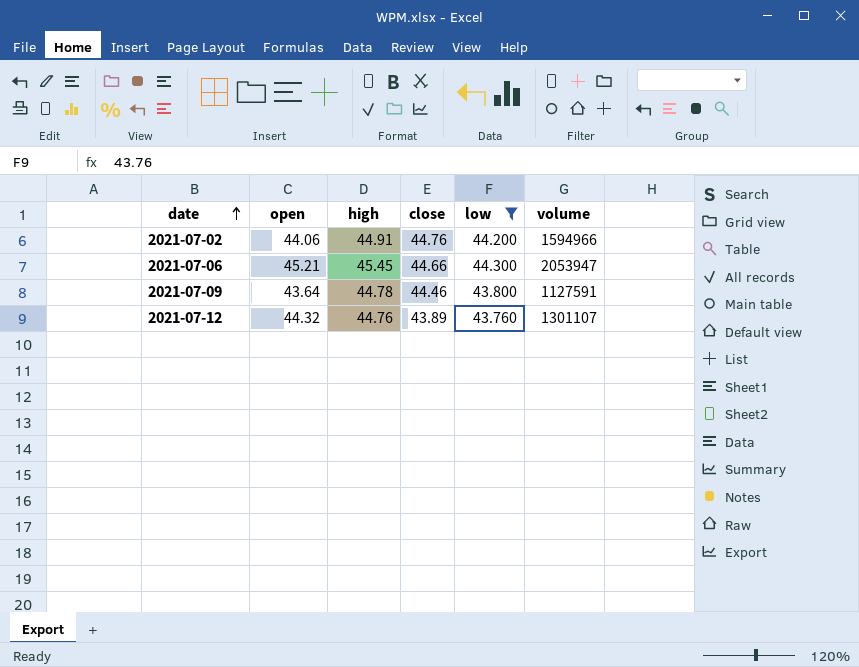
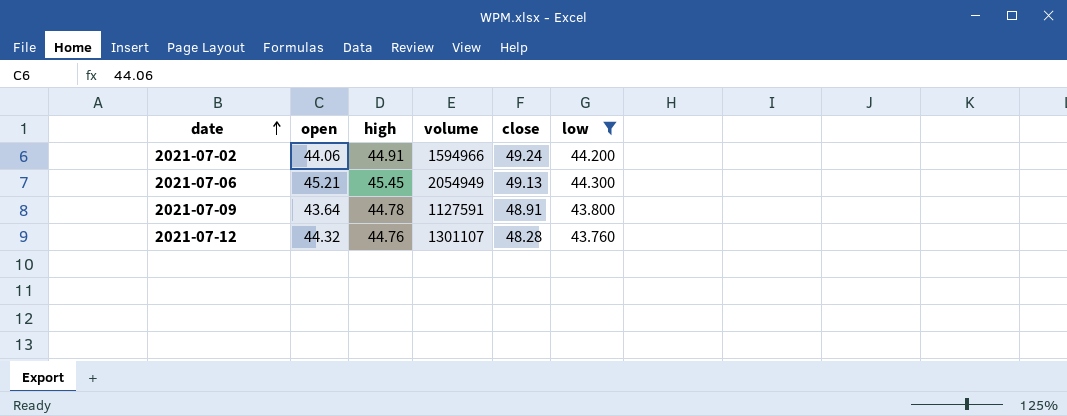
column volume | position: 6 -> 4
2021-07-02 | close: 44.76 -> 49.24
2021-07-06 | volume: 2053947 -> 2054949
2021-07-06 | close: 44.66 -> 49.13
2021-07-09 | close: 44.46 -> 48.91
2021-07-12 | close: 43.89 -> 48.28

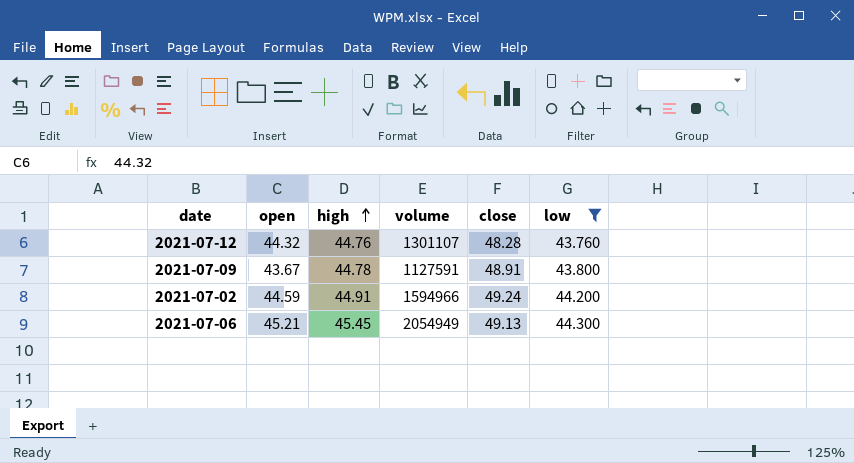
row order: date ascending -> high ascending
2021-07-09 | open: 43.64 -> 43.67
2021-07-02 | open: 44.06 -> 44.59

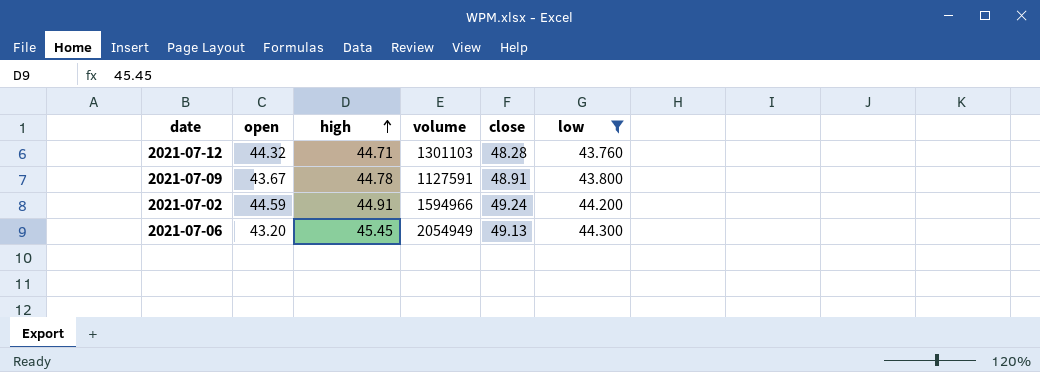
2021-07-12 | high: 44.76 -> 44.71
2021-07-12 | volume: 1301107 -> 1301103
2021-07-06 | open: 45.21 -> 43.20

